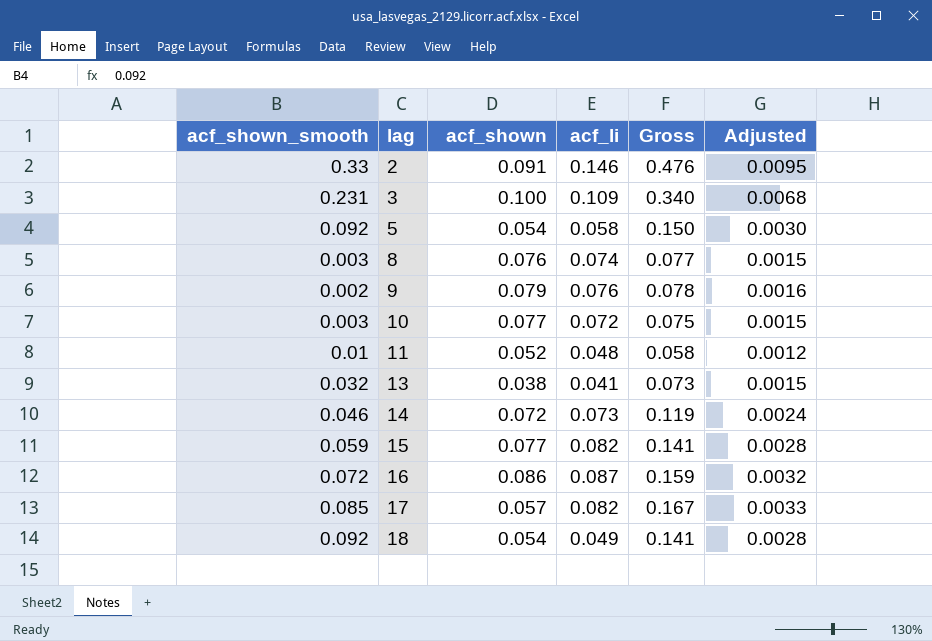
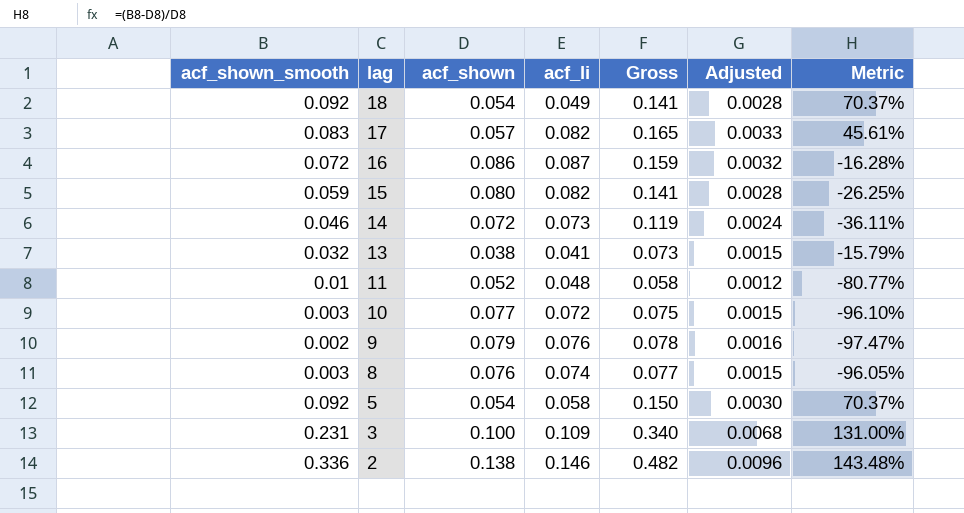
row order: lag ascending -> lag descending
column Metric | formula: none -> ([acf_shown_smooth] - [acf_shown]) / [acf_shown]
17 | acf_shown_smooth: 0.085 -> 0.083
17 | Gross: 0.167 -> 0.165
15 | acf_shown: 0.077 -> 0.080
2 | acf_shown_smooth: 0.33 -> 0.336
2 | acf_shown: 0.091 -> 0.138
2 | Gross: 0.476 -> 0.482
2 | Adjusted: 0.0095 -> 0.0096

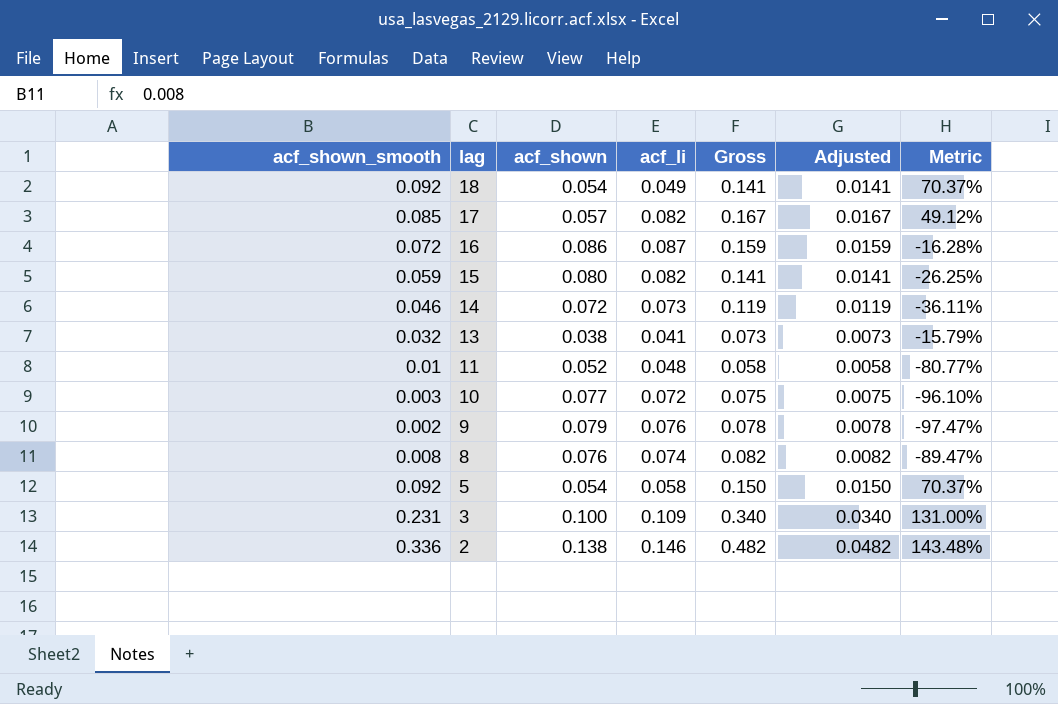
column Adjusted | formula: [Gross] * 0.02 -> [Gross] * 0.1
17 | acf_shown_smooth: 0.083 -> 0.085
17 | Gross: 0.165 -> 0.167
17 | Metric: 45.61% -> 49.12%
8 | acf_shown_smooth: 0.003 -> 0.008
8 | Gross: 0.077 -> 0.082
8 | Metric: -96.05% -> -89.47%

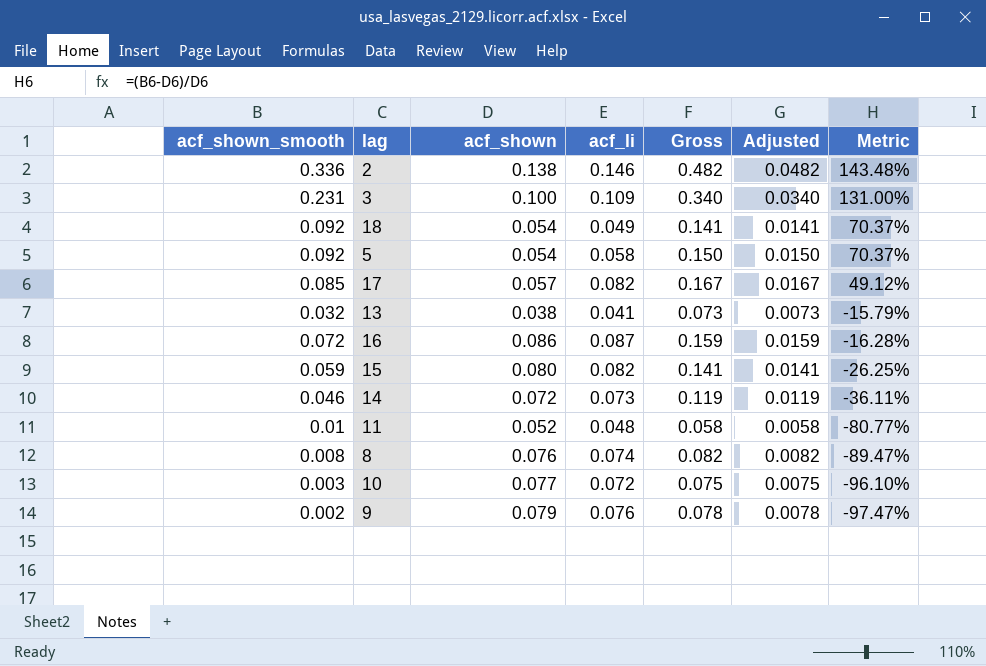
row order: lag descending -> Metric descending

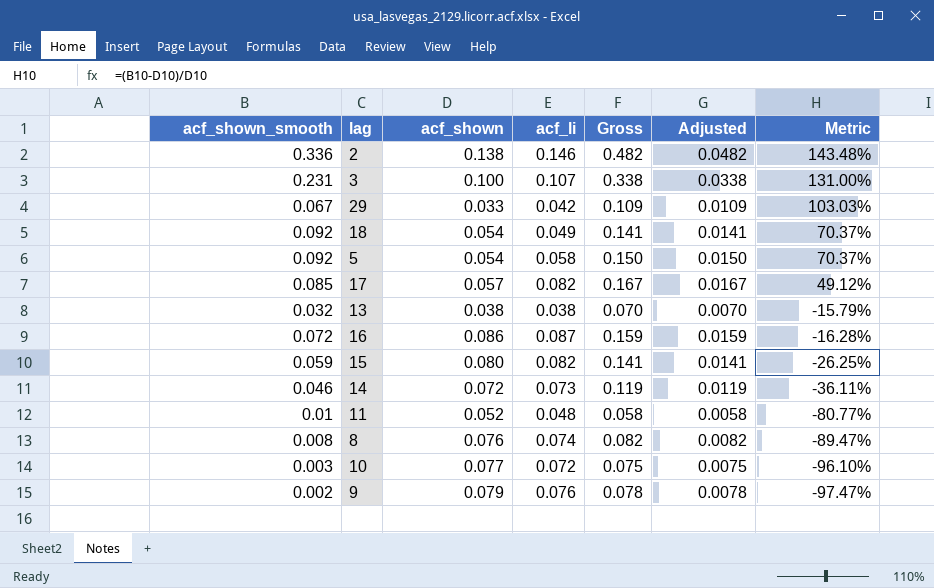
3 | acf_li: 0.109 -> 0.107
3 | Gross: 0.340 -> 0.338
3 | Adjusted: 0.0340 -> 0.0338
row 29: none -> 0.067 | 0.033 | 0.042 | 0.109 | 0.0109 | 103.03%
13 | acf_li: 0.041 -> 0.038
13 | Gross: 0.073 -> 0.070
13 | Adjusted: 0.0073 -> 0.0070

